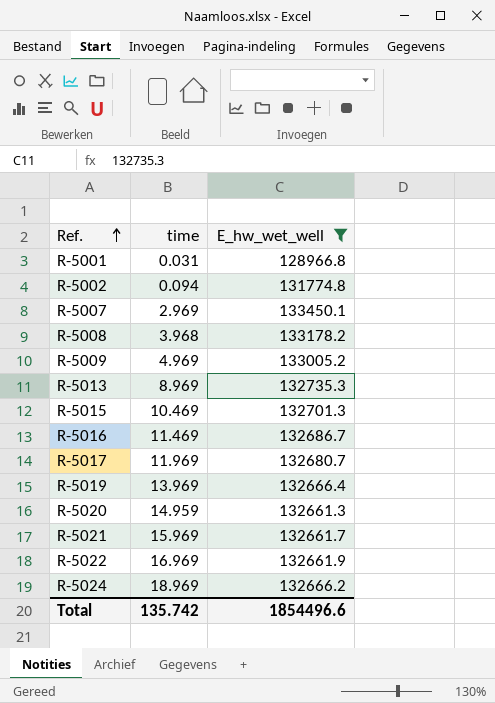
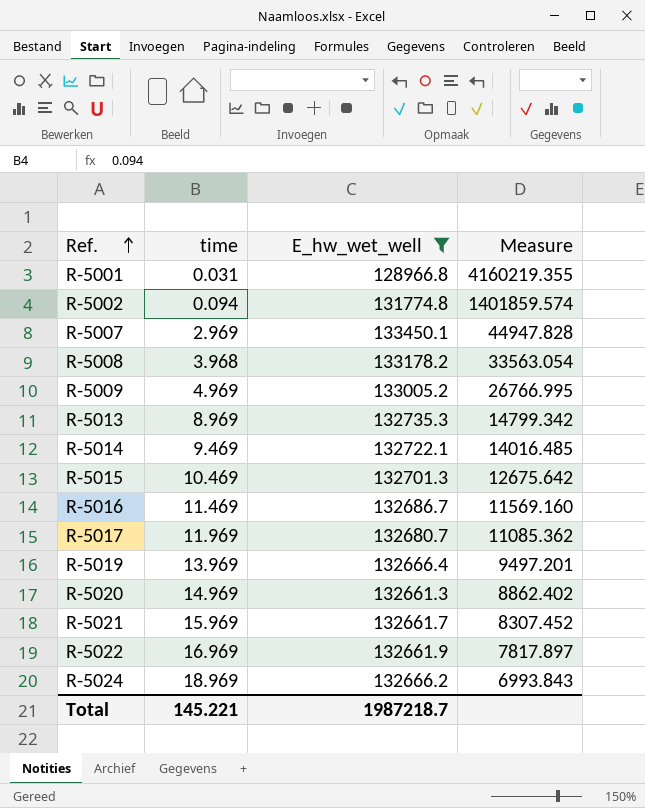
column Measure | formula: none -> [E_hw_wet_well] / [time]
row R-5014: none -> 9.469 | 132722.1 | 14016.485
R-5020 | time: 14.959 -> 14.969
Total | time: 135.742 -> 145.221
Total | E_hw_wet_well: 1854496.6 -> 1987218.7

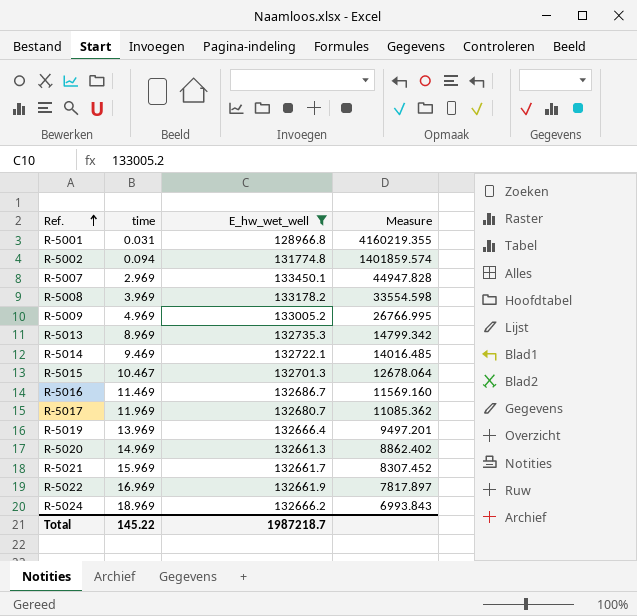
R-5008 | time: 3.968 -> 3.969
R-5008 | Measure: 33563.054 -> 33554.598
R-5015 | time: 10.469 -> 10.467
R-5015 | Measure: 12675.642 -> 12678.064
Total | time: 145.221 -> 145.22

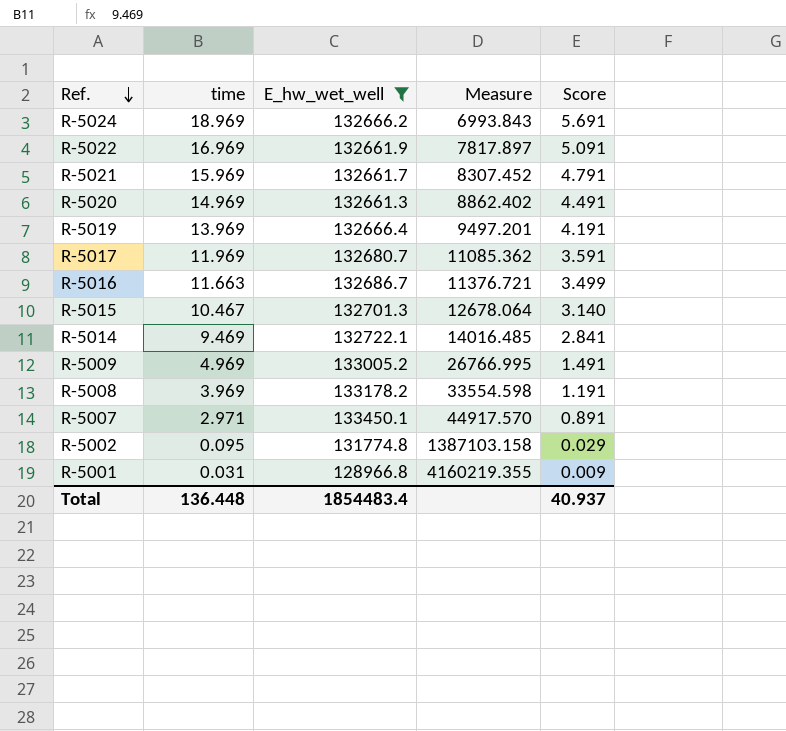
row order: Ref. ascending -> Ref. descending
column Score | formula: none -> [time] * 0.3
row R-5013: 8.969 | 132735.3 | 14799.342 -> none
R-5016 | time: 11.469 -> 11.663
R-5016 | Measure: 11569.160 -> 11376.721
R-5007 | time: 2.969 -> 2.971
R-5007 | Measure: 44947.828 -> 44917.570
R-5002 | time: 0.094 -> 0.095
R-5002 | Measure: 1401859.574 -> 1387103.158
Total | time: 145.22 -> 136.448
Total | E_hw_wet_well: 1987218.7 -> 1854483.4

